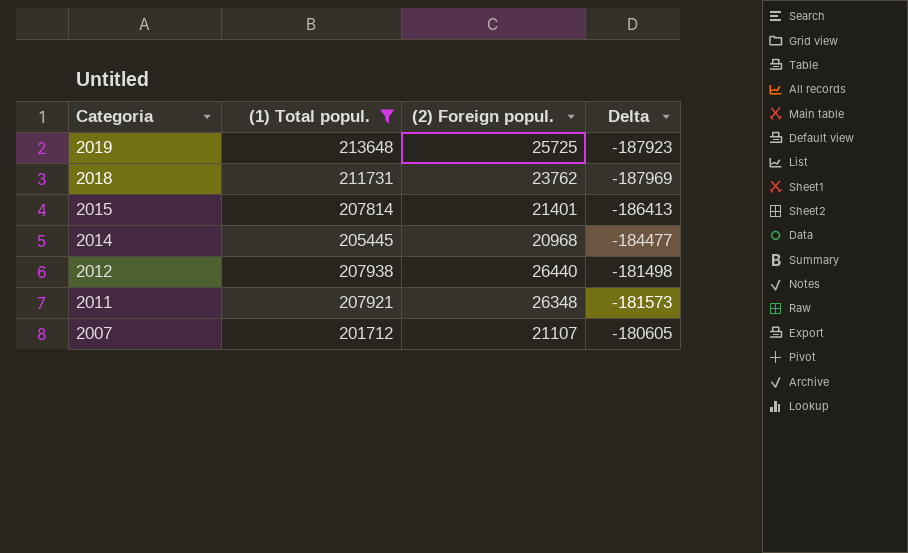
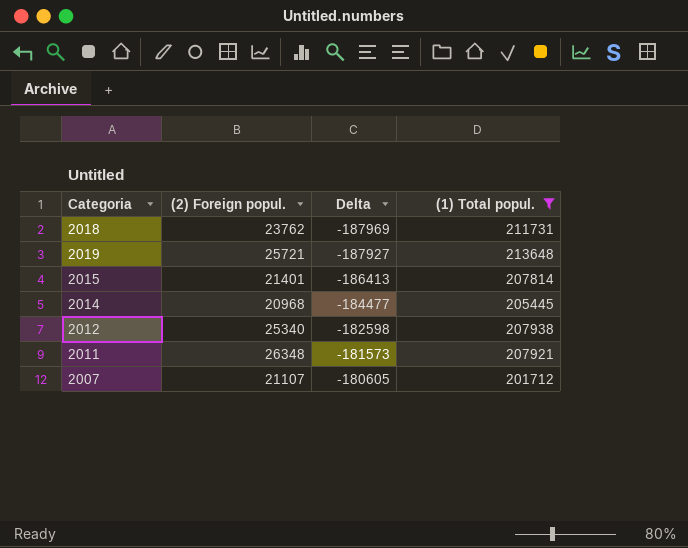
row order: Categoria descending -> Delta ascending
column (1) Total popul. | position: 2 -> 4
2019 | (2) Foreign popul.: 25725 -> 25721
2019 | Delta: -187923 -> -187927
2012 | (2) Foreign popul.: 26440 -> 25340
2012 | Delta: -181498 -> -182598

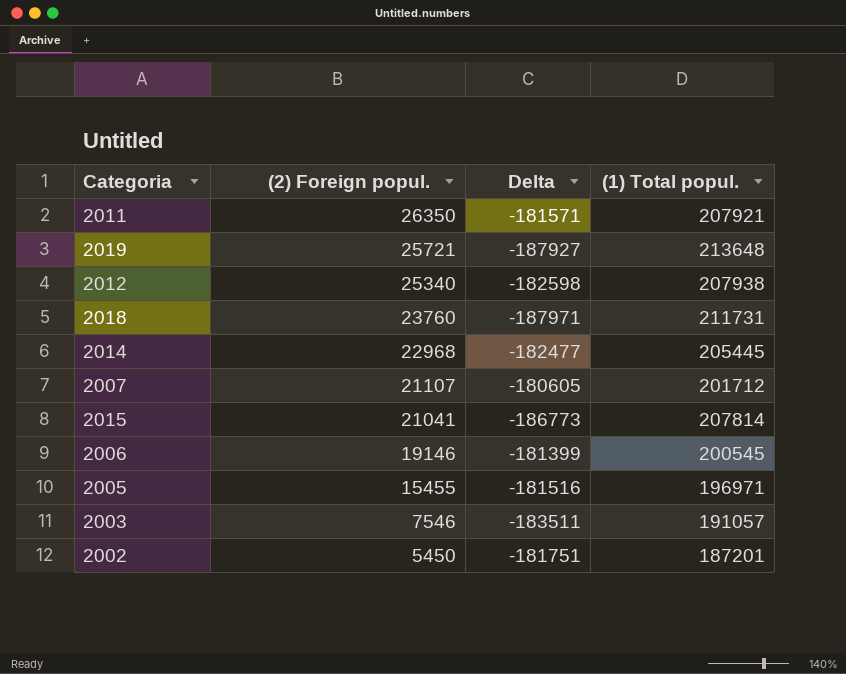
filter: (1) Total popul. >= 201712 -> none
row order: Delta ascending -> (2) Foreign popul. descending
2011 | (2) Foreign popul.: 26348 -> 26350
2011 | Delta: -181573 -> -181571
2018 | (2) Foreign popul.: 23762 -> 23760
2018 | Delta: -187969 -> -187971
2014 | (2) Foreign popul.: 20968 -> 22968
2014 | Delta: -184477 -> -182477
2015 | (2) Foreign popul.: 21401 -> 21041
2015 | Delta: -186413 -> -186773

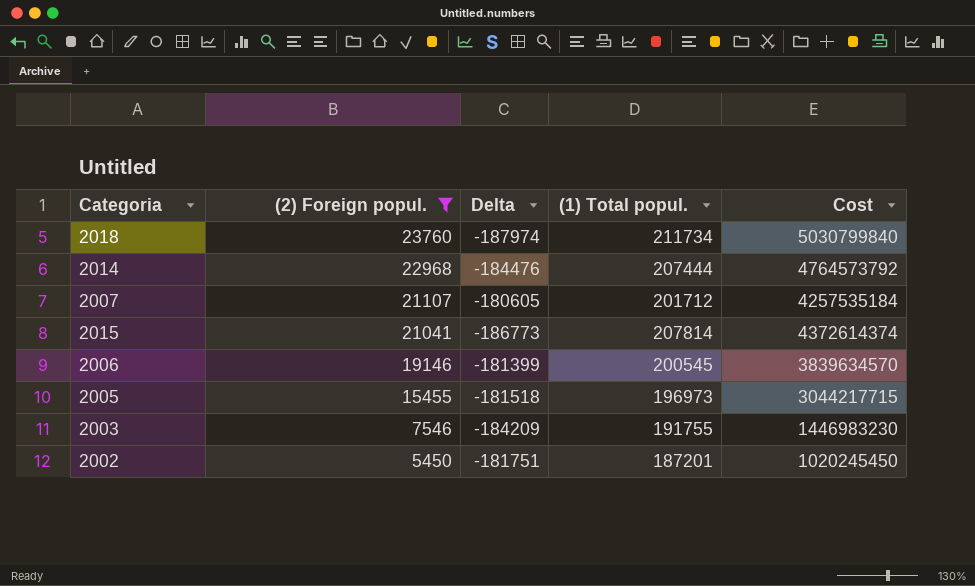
filter: none -> (2) Foreign popul. <= 23760
column Cost | formula: none -> [(2) Foreign popul.] * [(1) Total popul.]
2018 | Delta: -187971 -> -187974
2018 | (1) Total popul.: 211731 -> 211734
2014 | Delta: -182477 -> -184476
2014 | (1) Total popul.: 205445 -> 207444
2005 | Delta: -181516 -> -181518
2005 | (1) Total popul.: 196971 -> 196973
2003 | Delta: -183511 -> -184209
2003 | (1) Total popul.: 191057 -> 191755

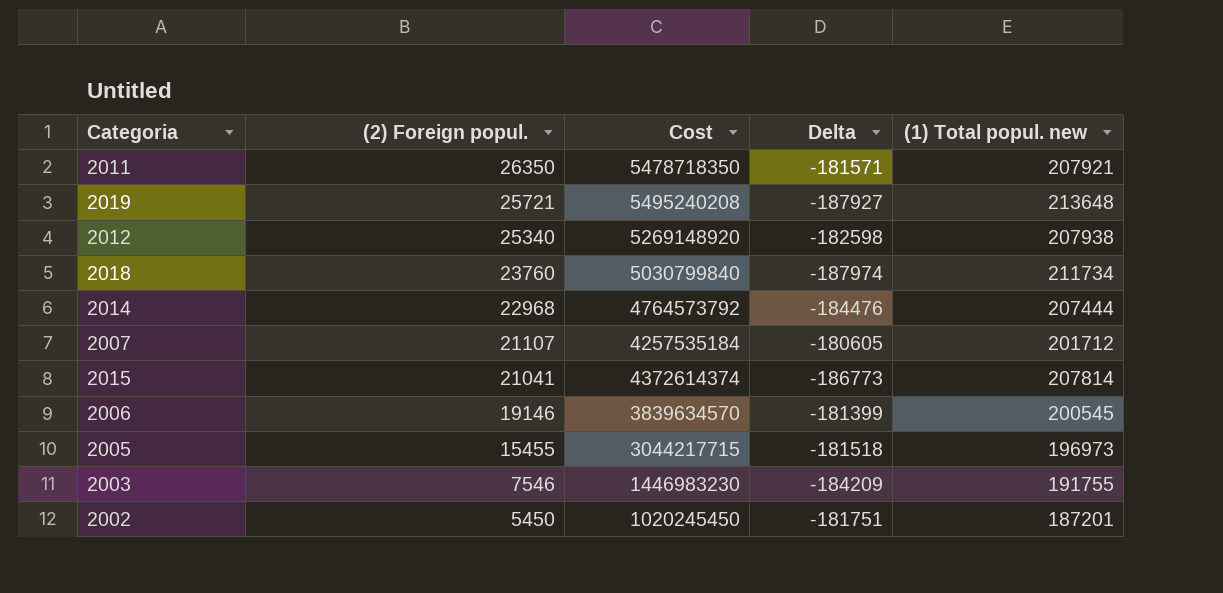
filter: (2) Foreign popul. <= 23760 -> none
column Cost | position: 5 -> 3
column name: (1) Total popul. -> (1) Total popul. new

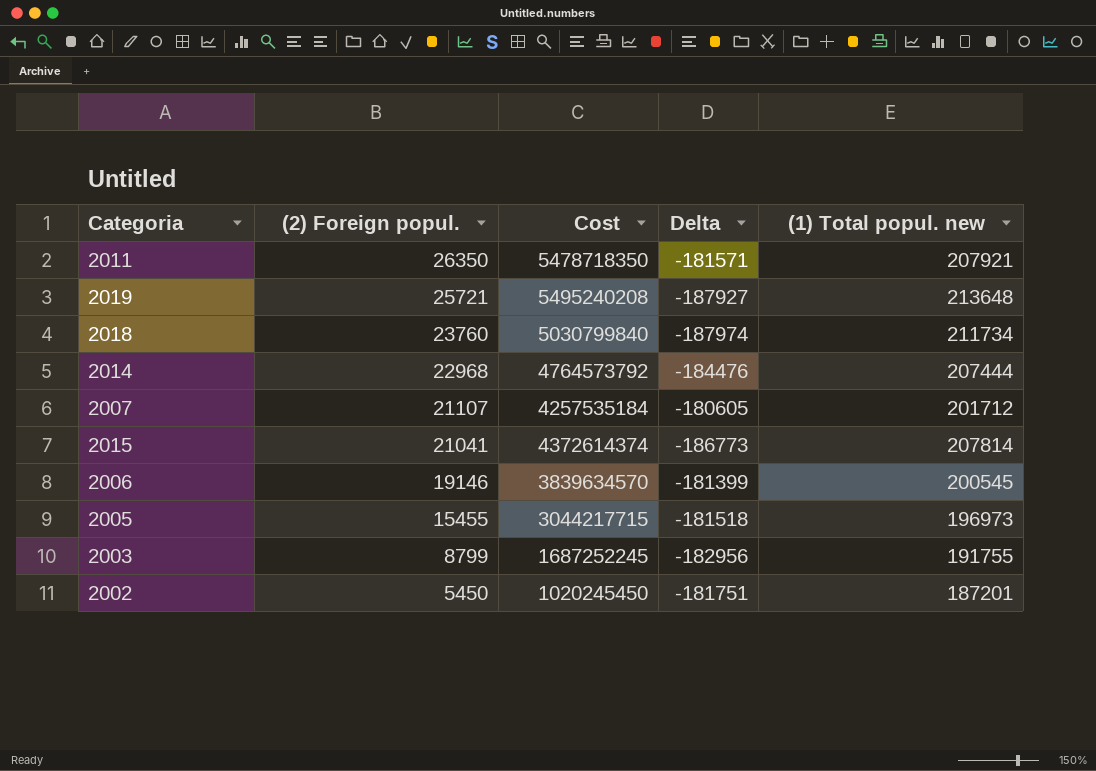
row 2012: 25340 | 5269148920 | -182598 | 207938 -> none
2003 | (2) Foreign popul.: 7546 -> 8799
2003 | Cost: 1446983230 -> 1687252245
2003 | Delta: -184209 -> -182956

